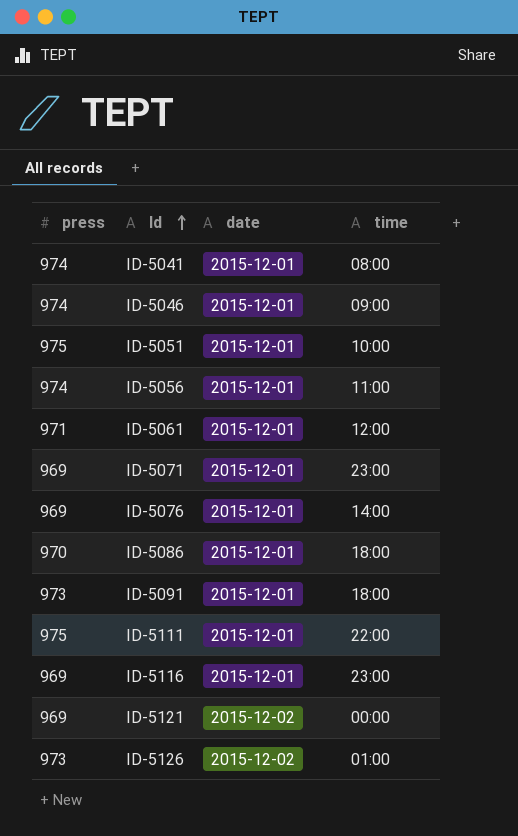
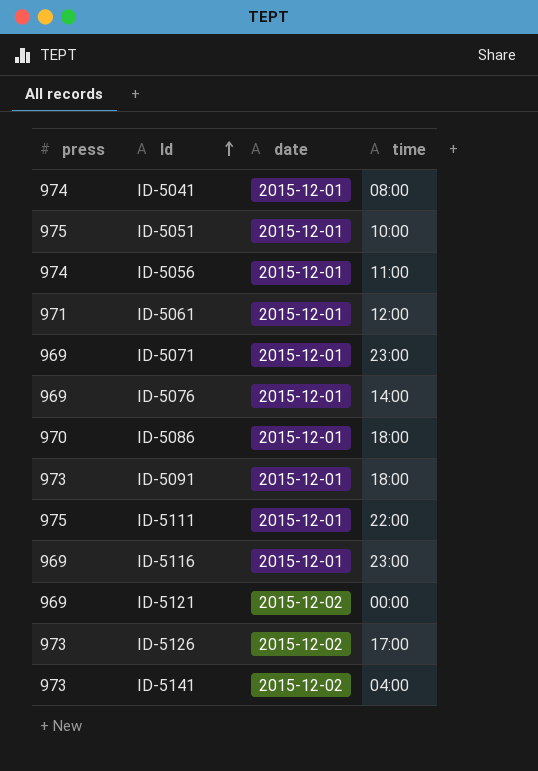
row ID-5046: 974 | 2015-12-01 | 09:00 -> none
ID-5126 | time: 01:00 -> 17:00
row ID-5141: none -> 973 | 2015-12-02 | 04:00

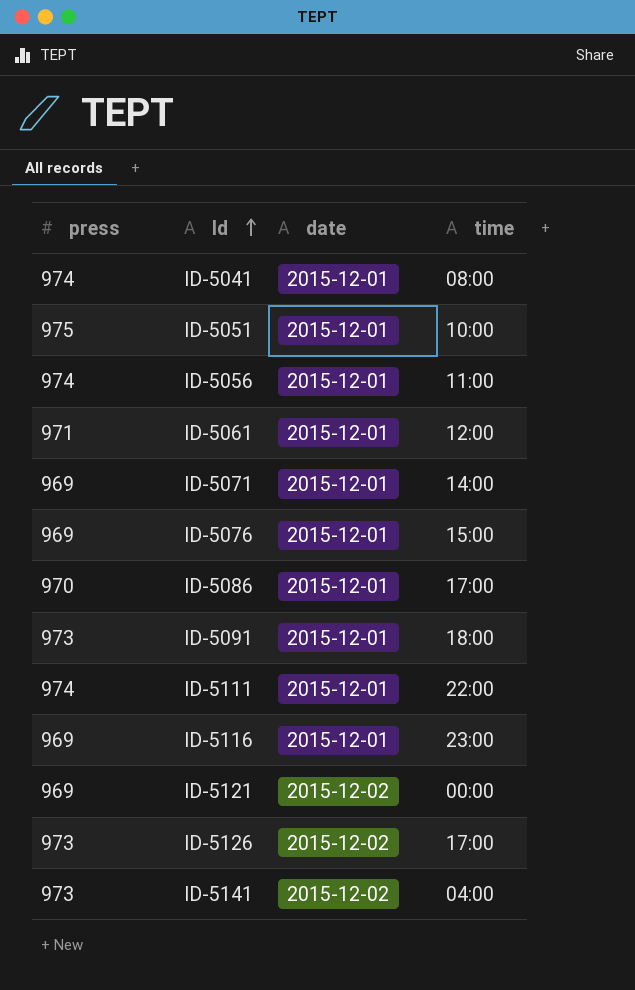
ID-5071 | time: 23:00 -> 14:00
ID-5076 | time: 14:00 -> 15:00
ID-5086 | time: 18:00 -> 17:00
ID-5111 | press: 975 -> 974

